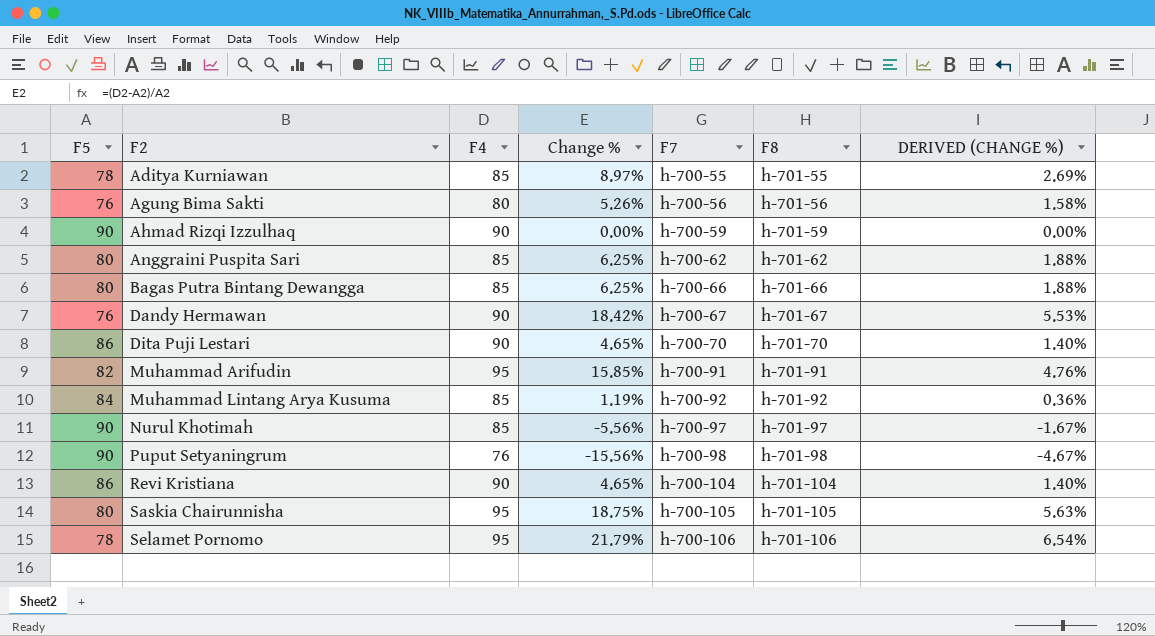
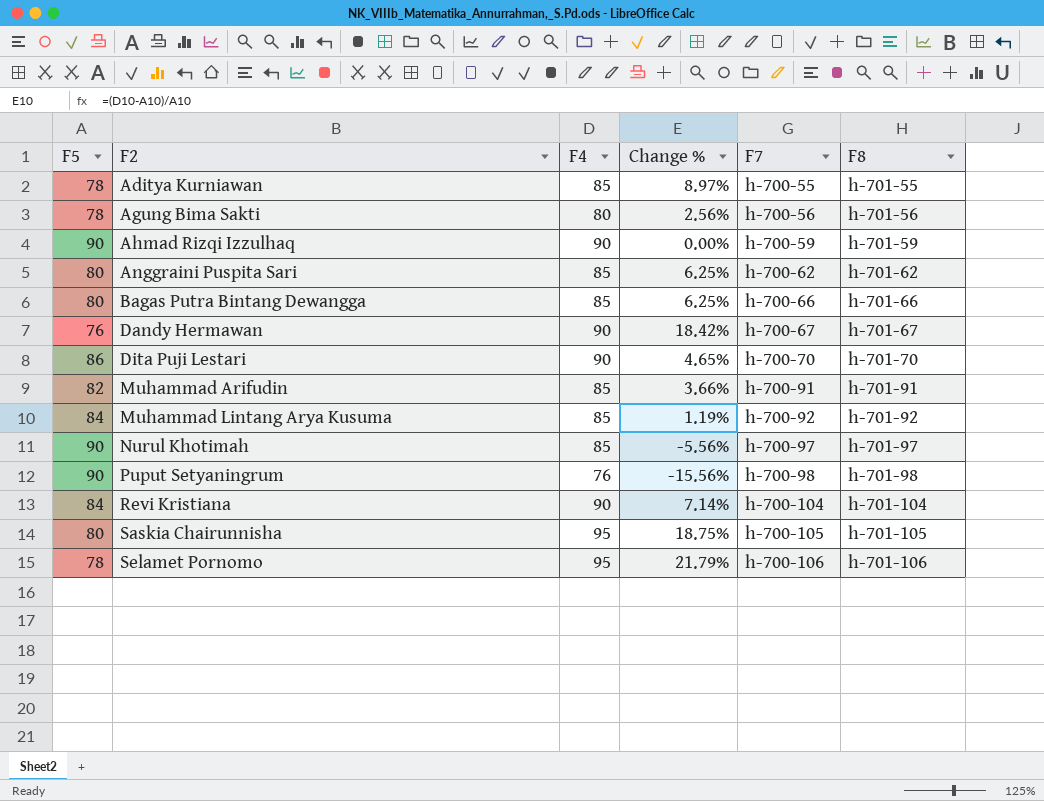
column DERIVED (CHANGE %) | formula: [Change %] * 0.3 -> none
Agung Bima Sakti | F5: 76 -> 78
Agung Bima Sakti | Change %: 5.26% -> 2.56%
Muhammad Arifudin | F4: 95 -> 85
Muhammad Arifudin | Change %: 15.85% -> 3.66%
Revi Kristiana | F5: 86 -> 84
Revi Kristiana | Change %: 4.65% -> 7.14%

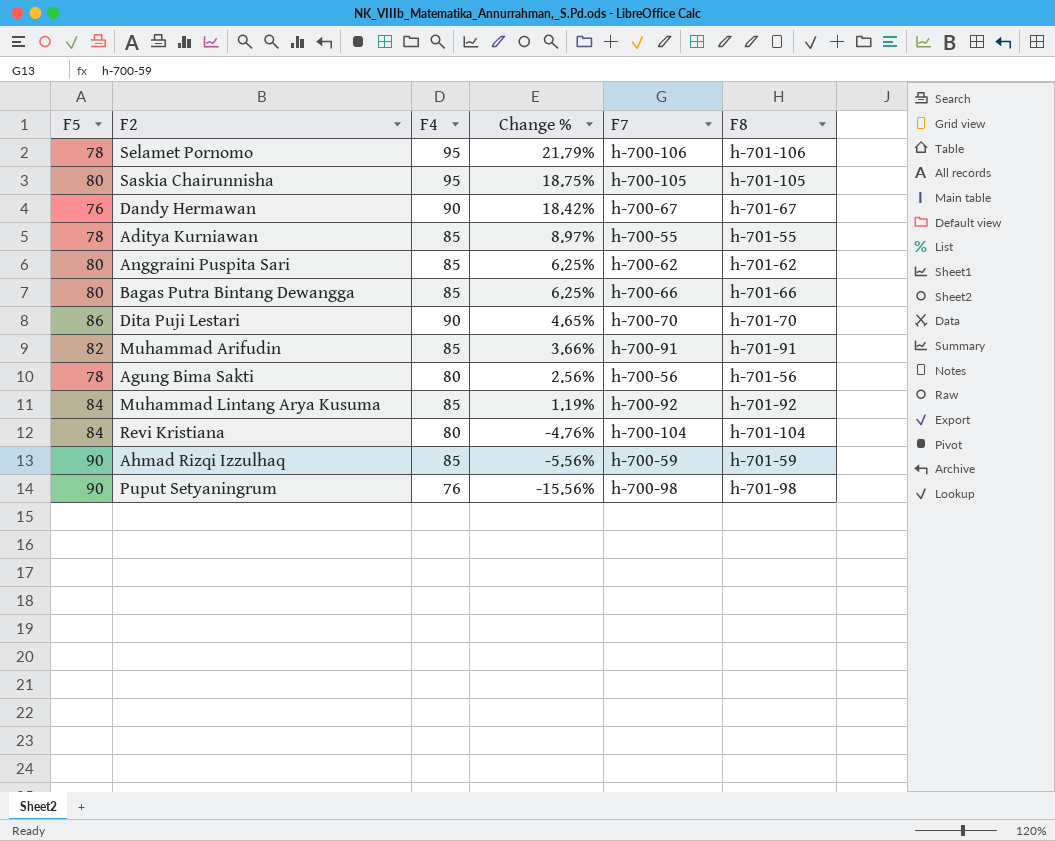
row order: F2 ascending -> Change % descending
row Nurul Khotimah: 90 | 85 | -5.56% | h-700-97 | h-701-97 -> none
Revi Kristiana | F4: 90 -> 80
Revi Kristiana | Change %: 7.14% -> -4.76%
Ahmad Rizqi Izzulhaq | F4: 90 -> 85
Ahmad Rizqi Izzulhaq | Change %: 0.00% -> -5.56%

